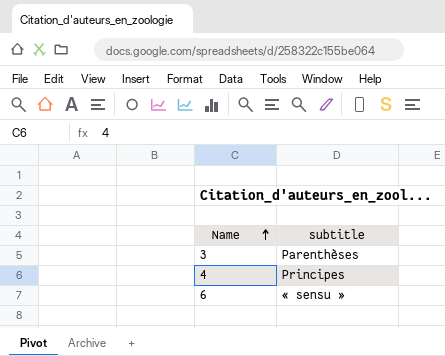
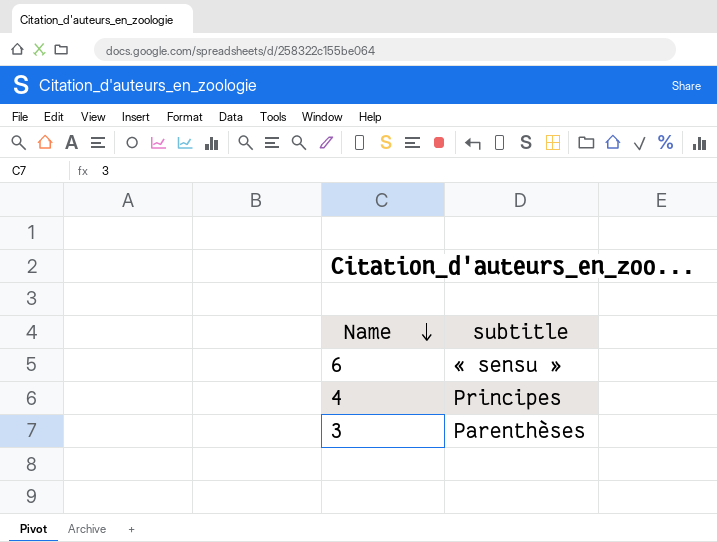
row order: Name ascending -> Name descending

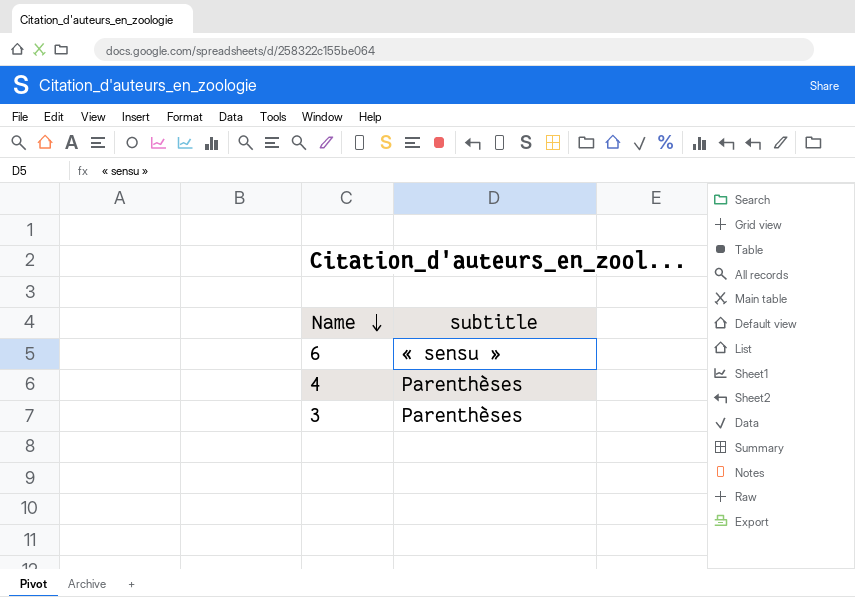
4 | subtitle: Principes -> Parenthèses

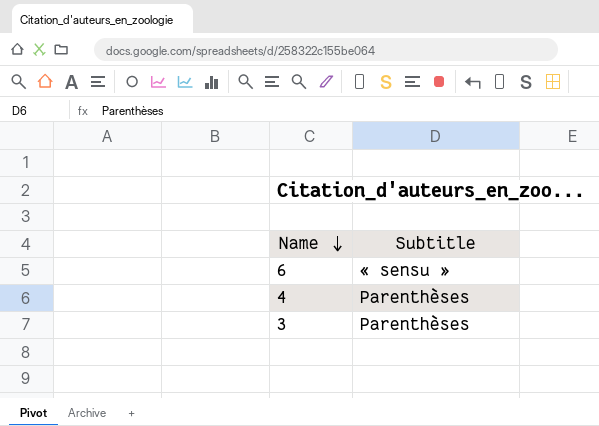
column name: subtitle -> Subtitle

